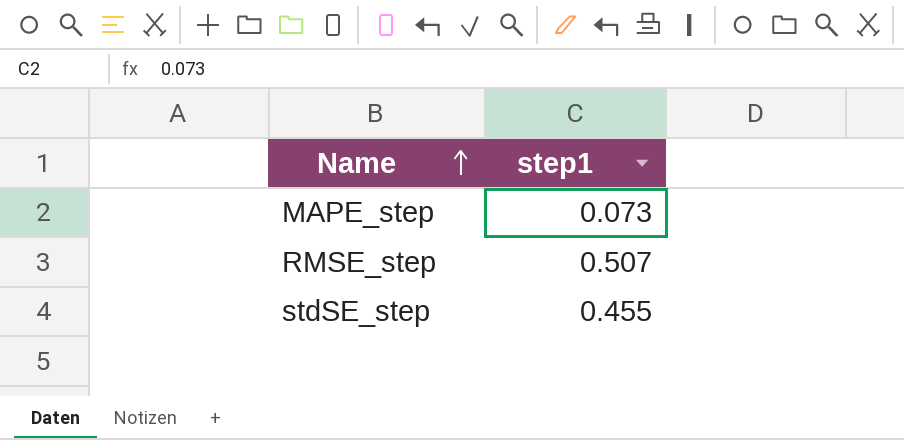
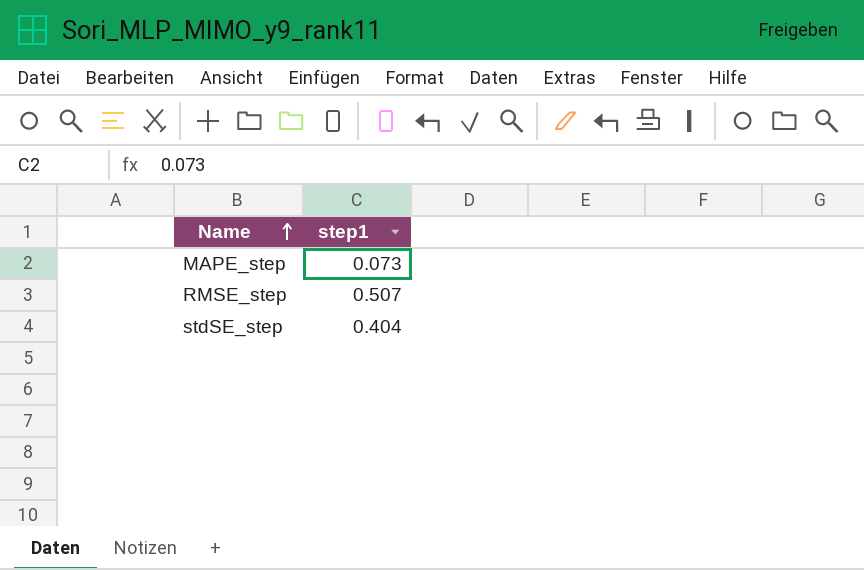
stdSE_step | step1: 0.455 -> 0.404

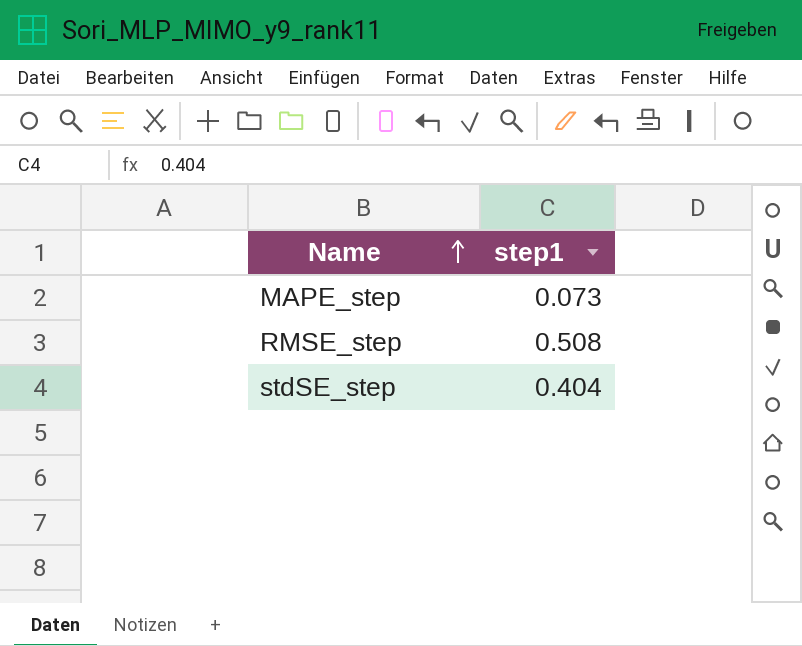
RMSE_step | step1: 0.507 -> 0.508

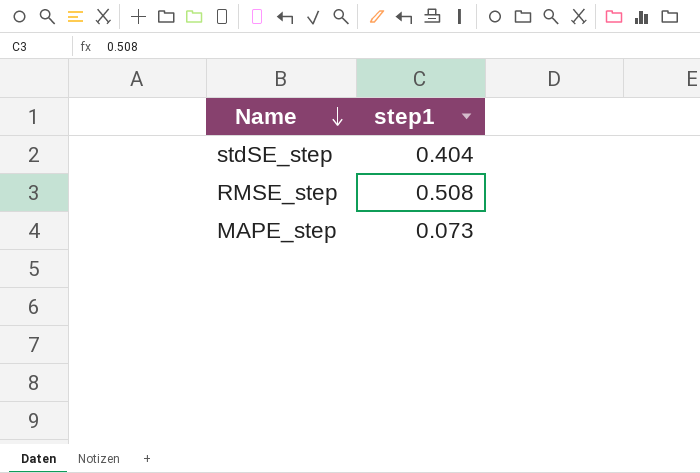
row order: Name ascending -> Name descending

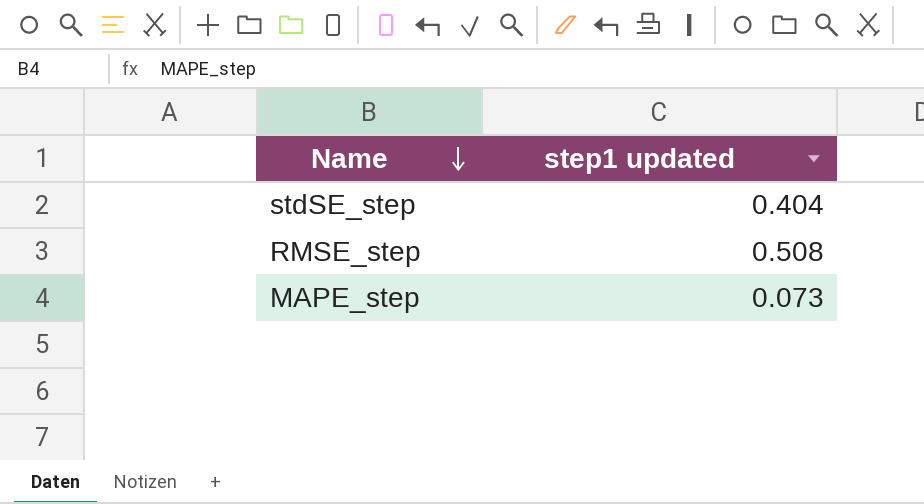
column name: step1 -> step1 updated

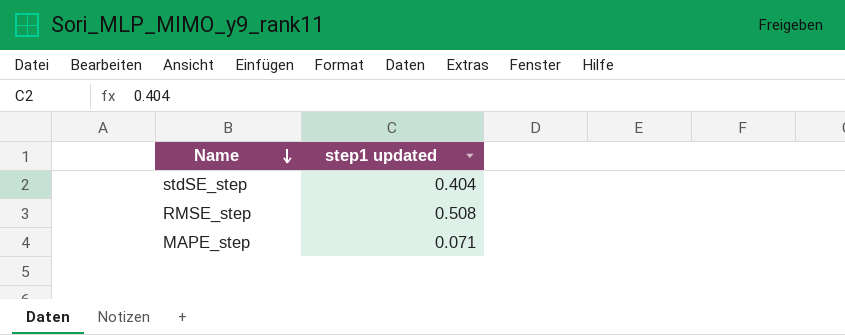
MAPE_step | step1 updated: 0.073 -> 0.071

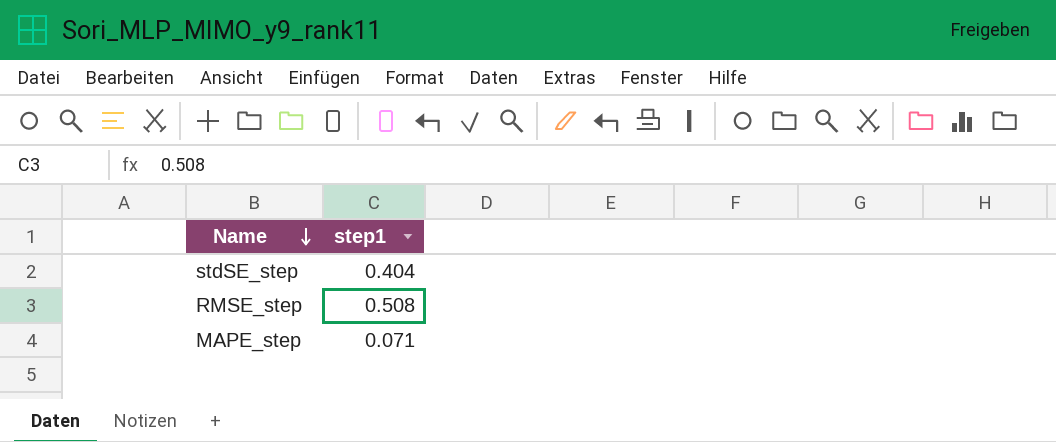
column name: step1 updated -> step1

